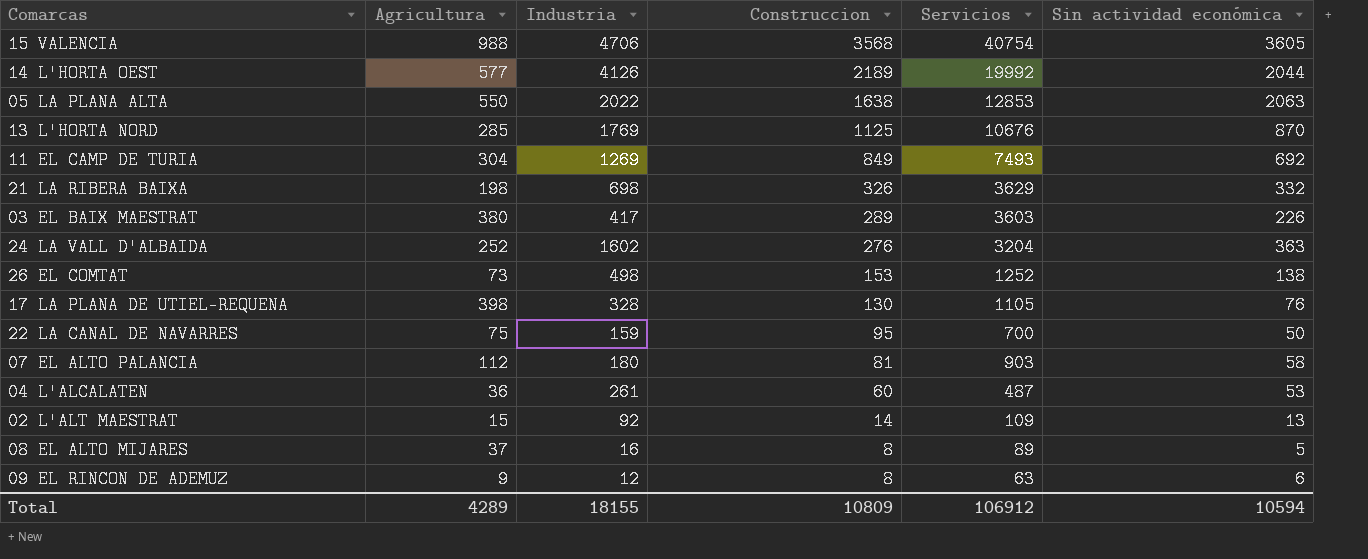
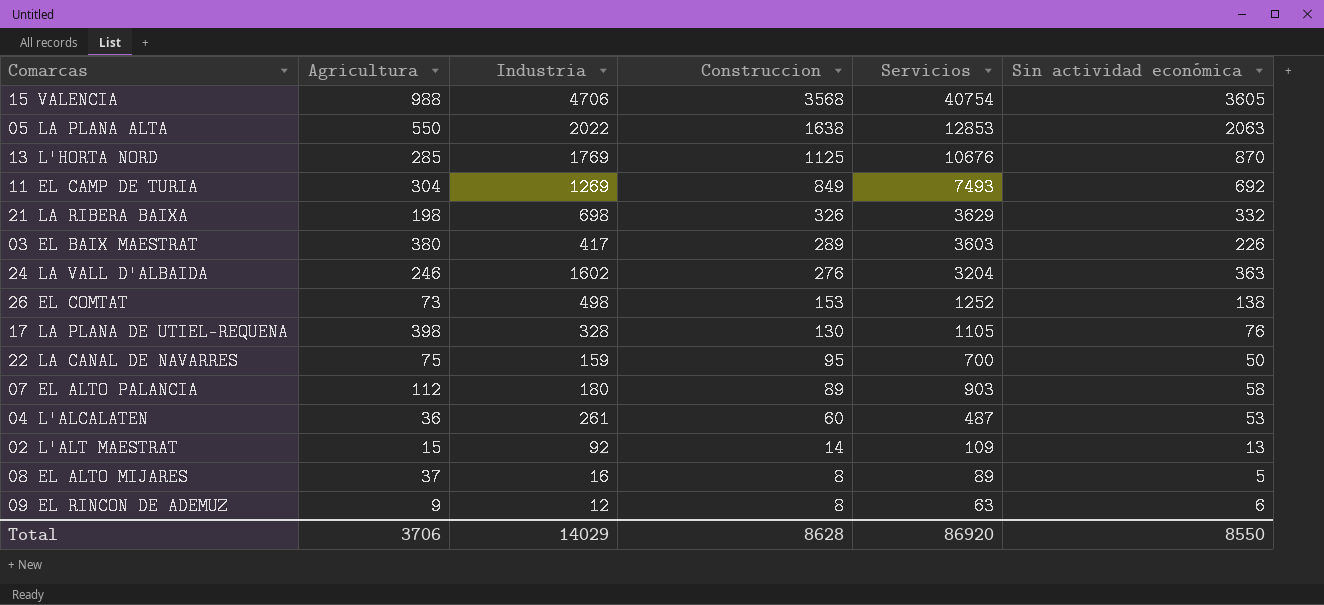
row 14 L'HORTA OEST: 577 | 4126 | 2189 | 19992 | 2044 -> none
24 LA VALL D'ALBAIDA | Agricultura: 252 -> 246
07 EL ALTO PALANCIA | Construccion: 81 -> 89
Total | Agricultura: 4289 -> 3706
Total | Industria: 18155 -> 14029
Total | Construccion: 10809 -> 8628
Total | Servicios: 106912 -> 86920
Total | Sin actividad económica: 10594 -> 8550

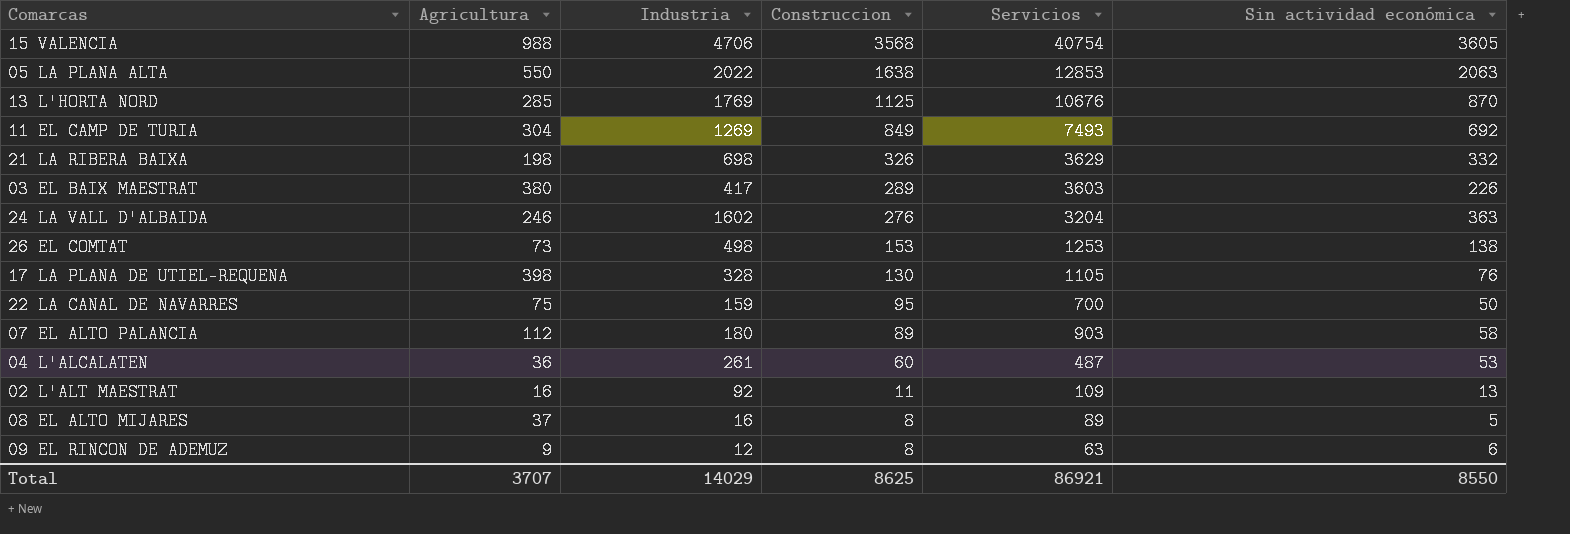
26 EL COMTAT | Servicios: 1252 -> 1253
02 L'ALT MAESTRAT | Agricultura: 15 -> 16
02 L'ALT MAESTRAT | Construccion: 14 -> 11
Total | Agricultura: 3706 -> 3707
Total | Construccion: 8628 -> 8625
Total | Servicios: 86920 -> 86921

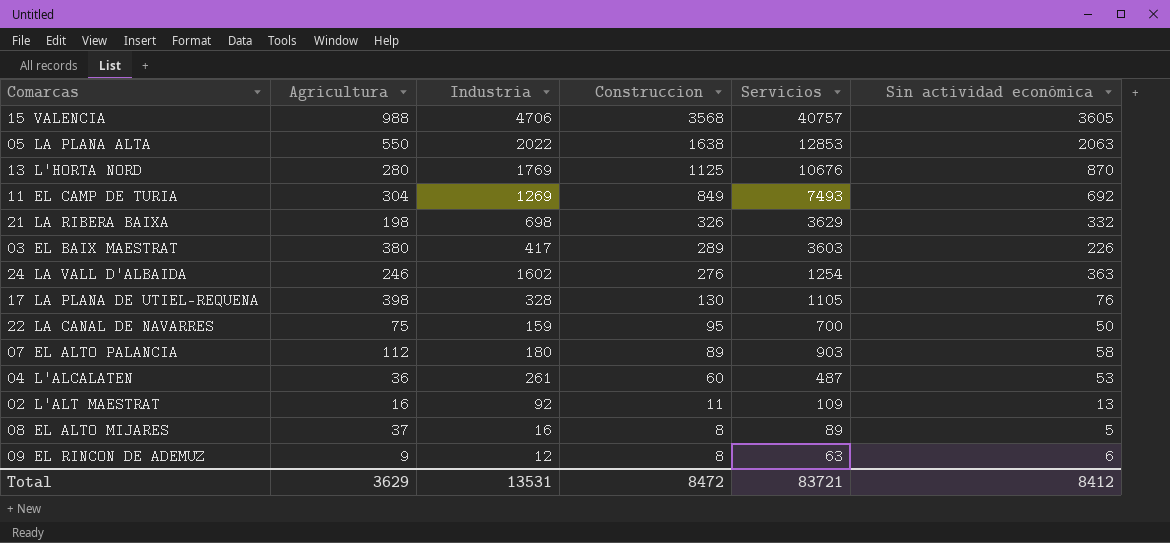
row 26 EL COMTAT: 73 | 498 | 153 | 1253 | 138 -> none
15 VALENCIA | Servicios: 40754 -> 40757
13 L'HORTA NORD | Agricultura: 285 -> 280
24 LA VALL D'ALBAIDA | Servicios: 3204 -> 1254
Total | Agricultura: 3707 -> 3629
Total | Industria: 14029 -> 13531
Total | Construccion: 8625 -> 8472
Total | Servicios: 86921 -> 83721
Total | Sin actividad económica: 8550 -> 8412

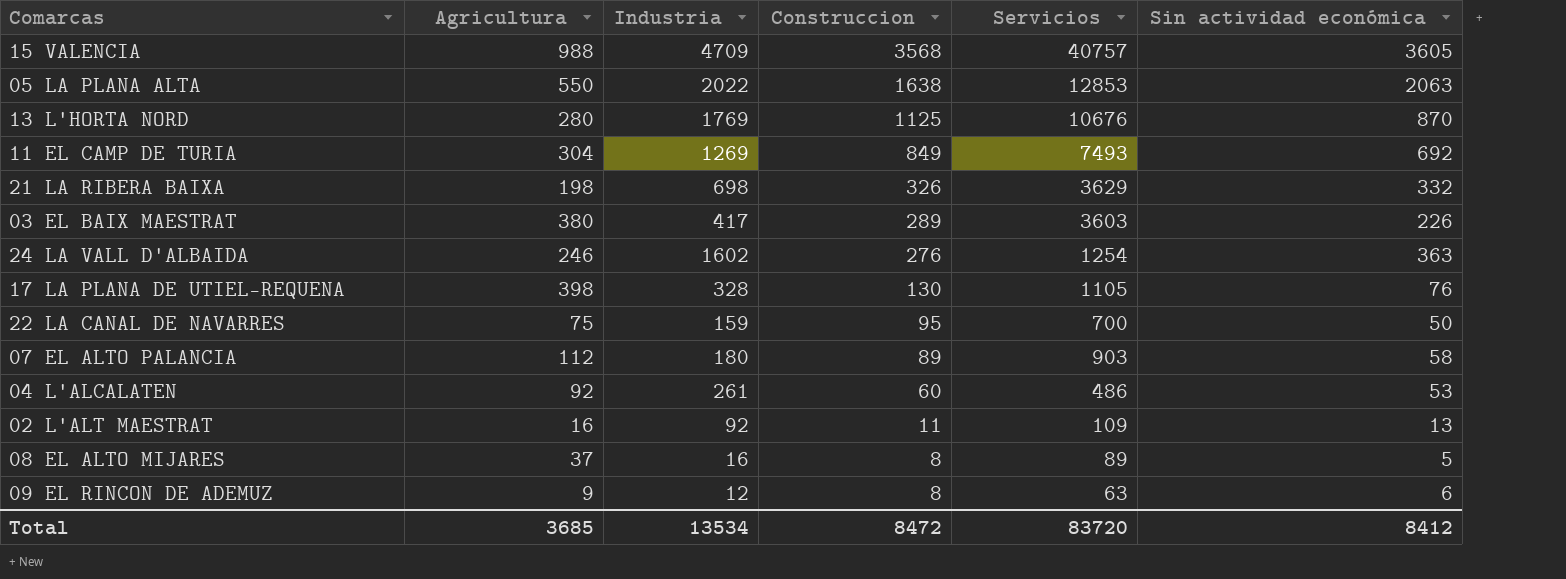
15 VALENCIA | Industria: 4706 -> 4709
04 L'ALCALATEN | Agricultura: 36 -> 92
04 L'ALCALATEN | Servicios: 487 -> 486
Total | Agricultura: 3629 -> 3685
Total | Industria: 13531 -> 13534
Total | Servicios: 83721 -> 83720

